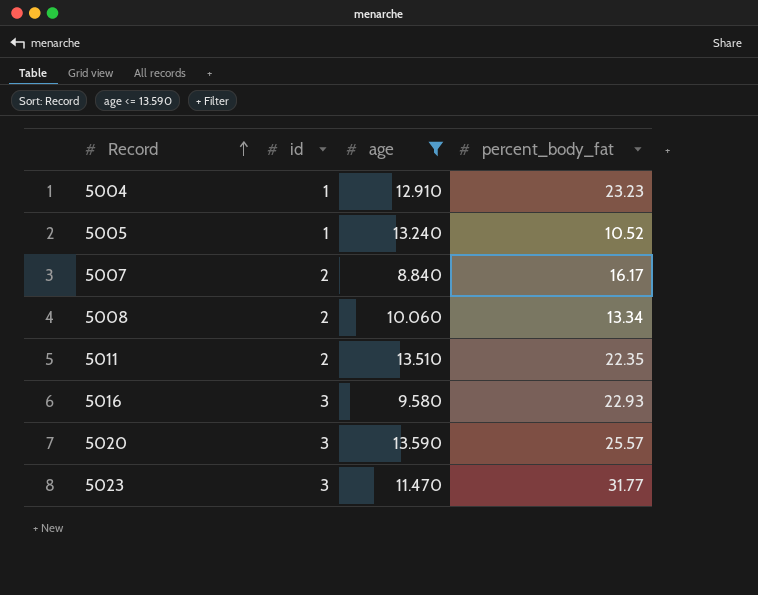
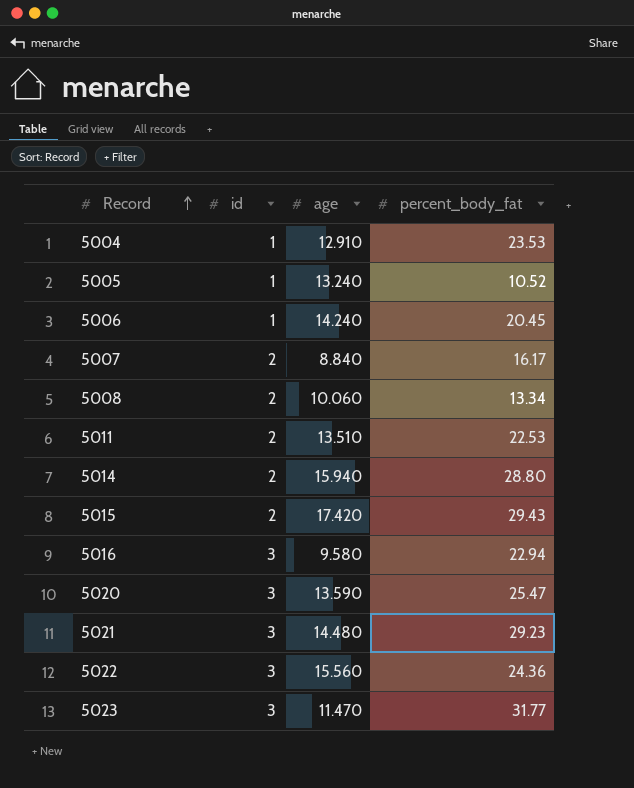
filter: age <= 13.590 -> none
5004 | percent_body_fat: 23.23 -> 23.53
5011 | percent_body_fat: 22.35 -> 22.53
5016 | percent_body_fat: 22.93 -> 22.94
5020 | percent_body_fat: 25.57 -> 25.47

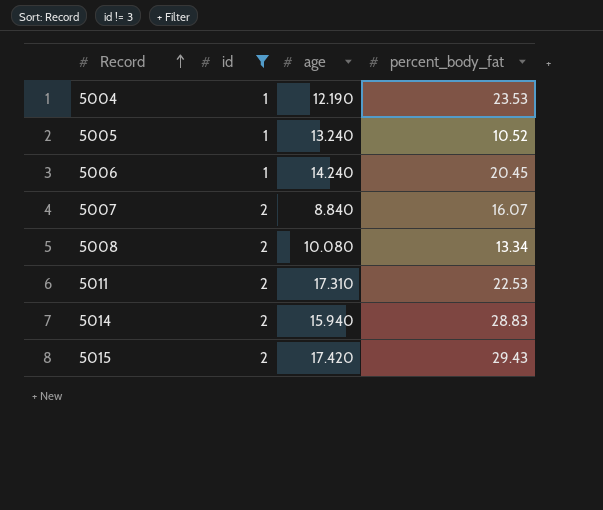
filter: none -> id != 3
5004 | age: 12.910 -> 12.190
5007 | percent_body_fat: 16.17 -> 16.07
5008 | age: 10.060 -> 10.080
5011 | age: 13.510 -> 17.310
5014 | percent_body_fat: 28.80 -> 28.83

